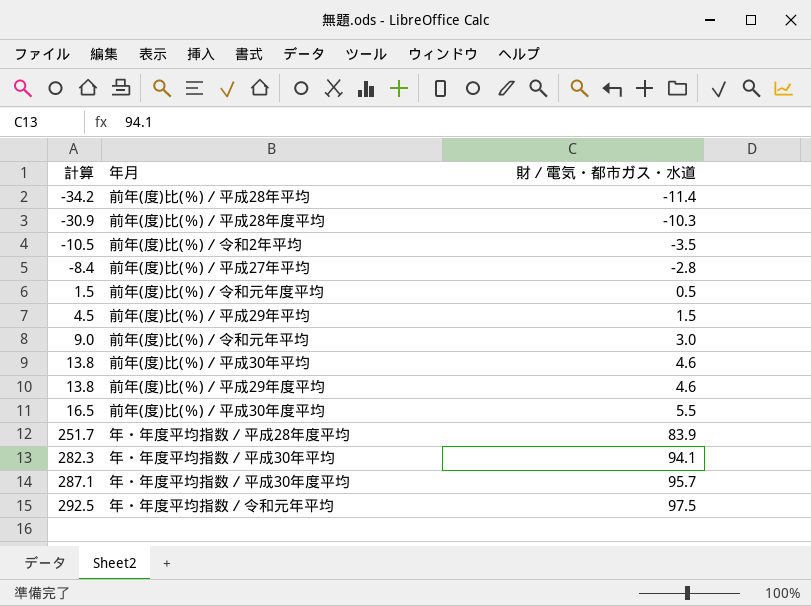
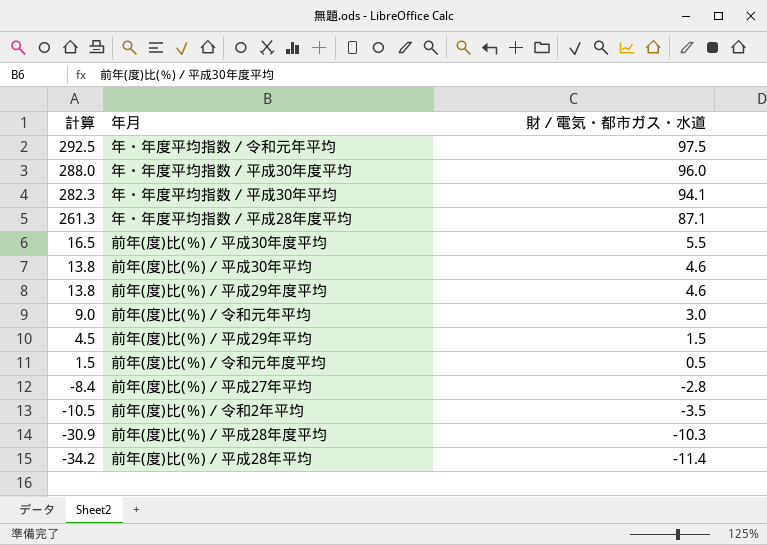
row order: 計算 ascending -> 計算 descending
年・年度平均指数／平成30年度平均 | 計算: 287.1 -> 288.0
年・年度平均指数／平成30年度平均 | 財／電気・都市ガス・水道: 95.7 -> 96.0
年・年度平均指数／平成28年度平均 | 計算: 251.7 -> 261.3
年・年度平均指数／平成28年度平均 | 財／電気・都市ガス・水道: 83.9 -> 87.1

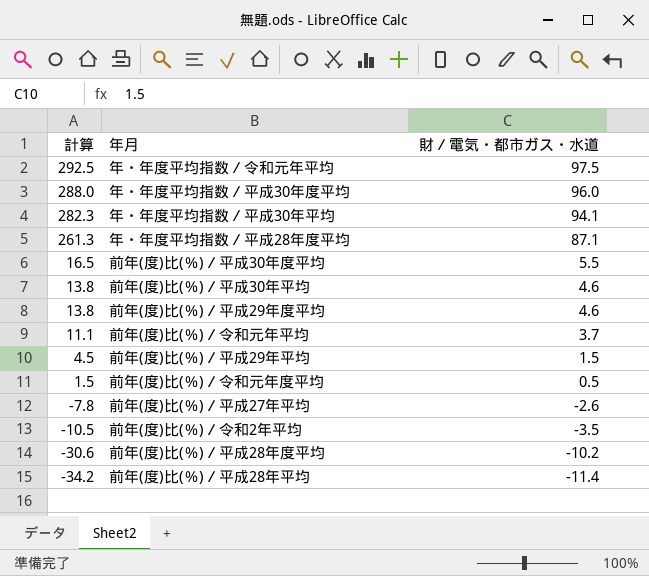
前年(度)比(％)／令和元年平均 | 計算: 9.0 -> 11.1
前年(度)比(％)／令和元年平均 | 財／電気・都市ガス・水道: 3.0 -> 3.7
前年(度)比(％)／平成27年平均 | 計算: -8.4 -> -7.8
前年(度)比(％)／平成27年平均 | 財／電気・都市ガス・水道: -2.8 -> -2.6
前年(度)比(％)／平成28年度平均 | 計算: -30.9 -> -30.6
前年(度)比(％)／平成28年度平均 | 財／電気・都市ガス・水道: -10.3 -> -10.2

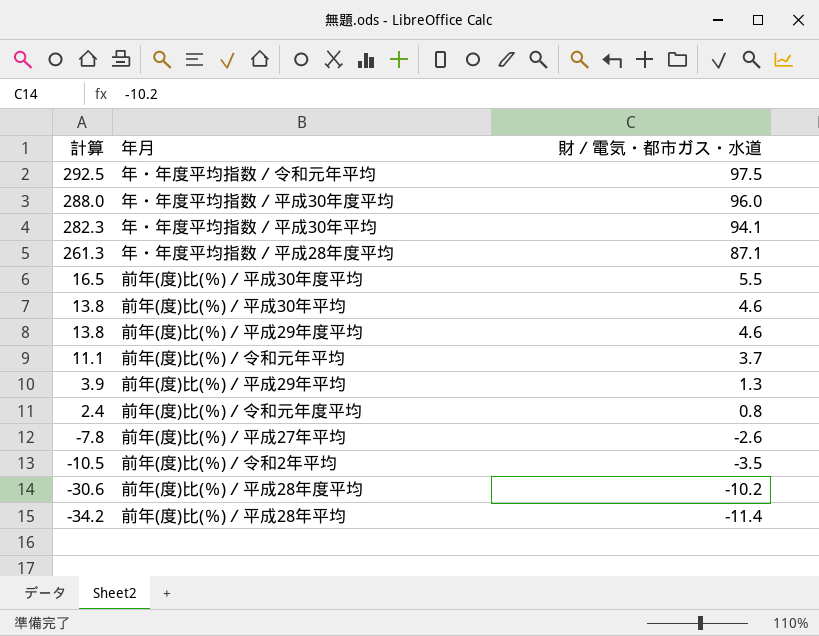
前年(度)比(％)／平成29年平均 | 計算: 4.5 -> 3.9
前年(度)比(％)／平成29年平均 | 財／電気・都市ガス・水道: 1.5 -> 1.3
前年(度)比(％)／令和元年度平均 | 計算: 1.5 -> 2.4
前年(度)比(％)／令和元年度平均 | 財／電気・都市ガス・水道: 0.5 -> 0.8

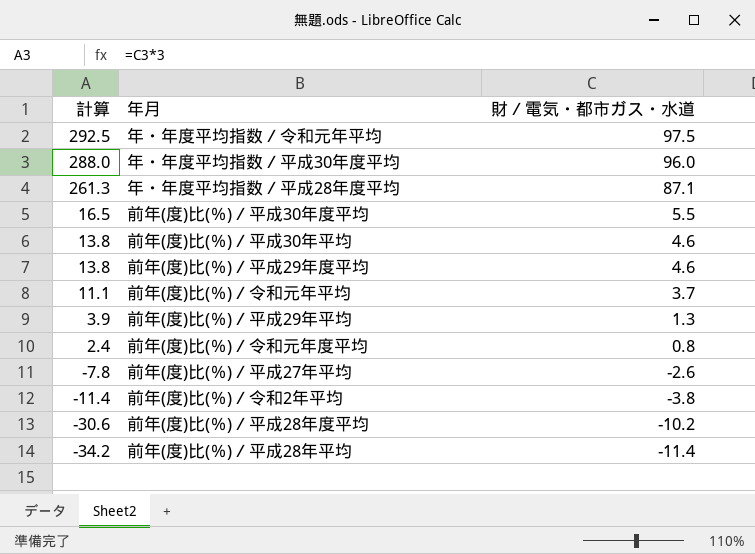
row 年・年度平均指数／平成30年平均: 282.3 | 94.1 -> none
前年(度)比(％)／令和2年平均 | 計算: -10.5 -> -11.4
前年(度)比(％)／令和2年平均 | 財／電気・都市ガス・水道: -3.5 -> -3.8

